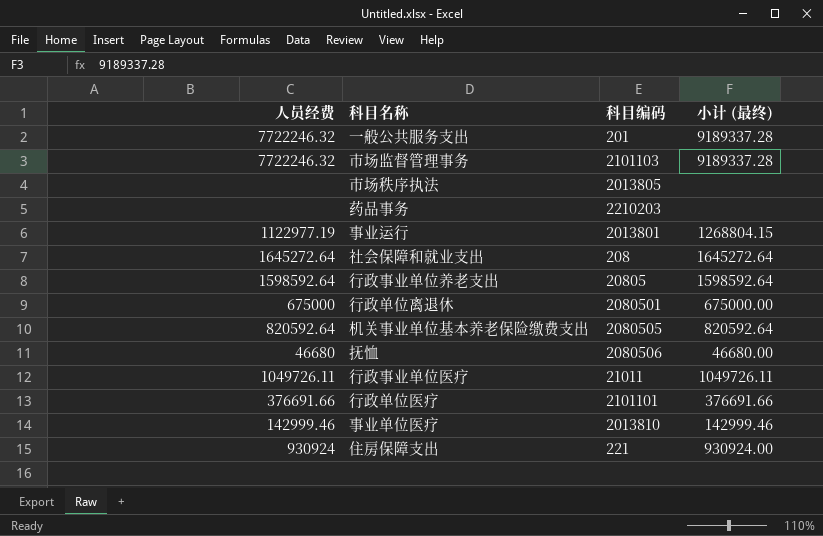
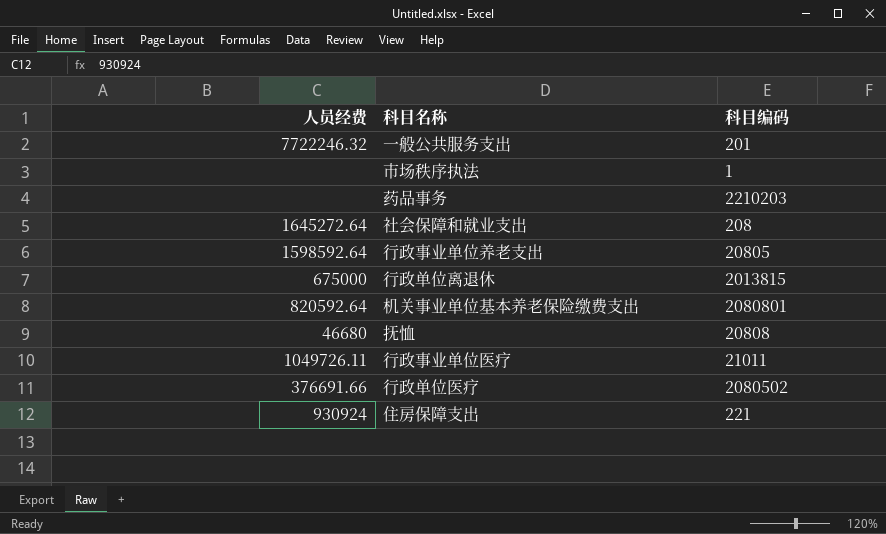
column 小计 (最终) | position: 4 -> none
row 市场监督管理事务: 7722246.32 | 2101103 | 9189337.28 -> none
row 事业运行: 1122977.19 | 2013801 | 1268804.15 -> none
row 事业单位医疗: 142999.46 | 2013810 | 142999.46 -> none
市场秩序执法 | 科目编码: 2013805 -> 1
行政单位离退休 | 科目编码: 2080501 -> 2013815
机关事业单位基本养老保险缴费支出 | 科目编码: 2080505 -> 2080801
抚恤 | 科目编码: 2080506 -> 20808
行政单位医疗 | 科目编码: 2101101 -> 2080502

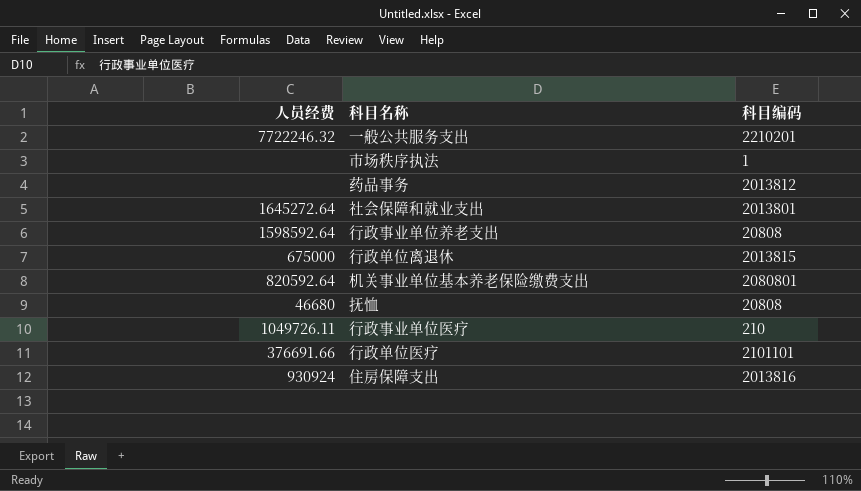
一般公共服务支出 | 科目编码: 201 -> 2210201
药品事务 | 科目编码: 2210203 -> 2013812
社会保障和就业支出 | 科目编码: 208 -> 2013801
行政事业单位养老支出 | 科目编码: 20805 -> 20808
行政事业单位医疗 | 科目编码: 21011 -> 210
行政单位医疗 | 科目编码: 2080502 -> 2101101
住房保障支出 | 科目编码: 221 -> 2013816

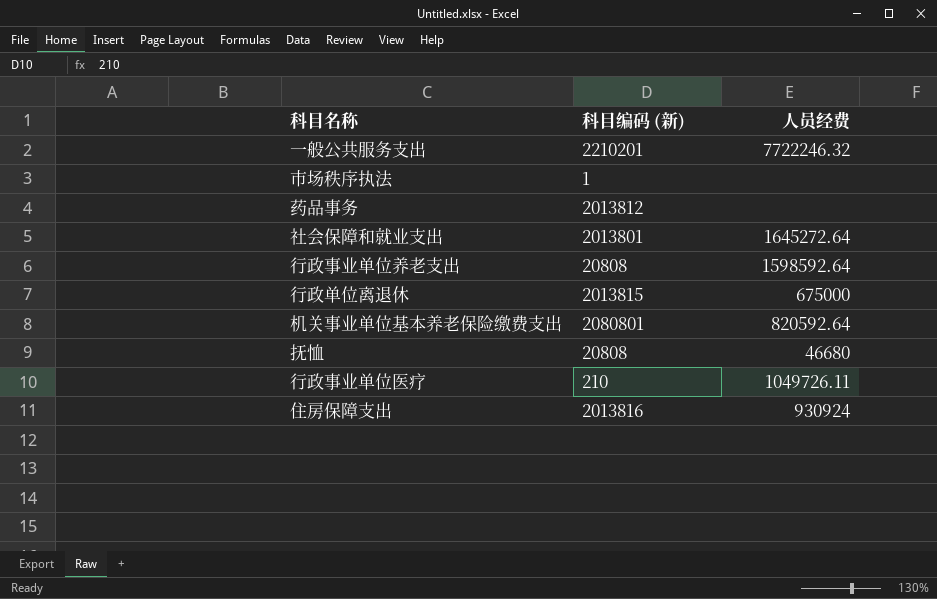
column name: 科目编码 -> 科目编码 (新)
column 人员经费 | position: 1 -> 3
row 行政单位医疗: 376691.66 | 2101101 -> none

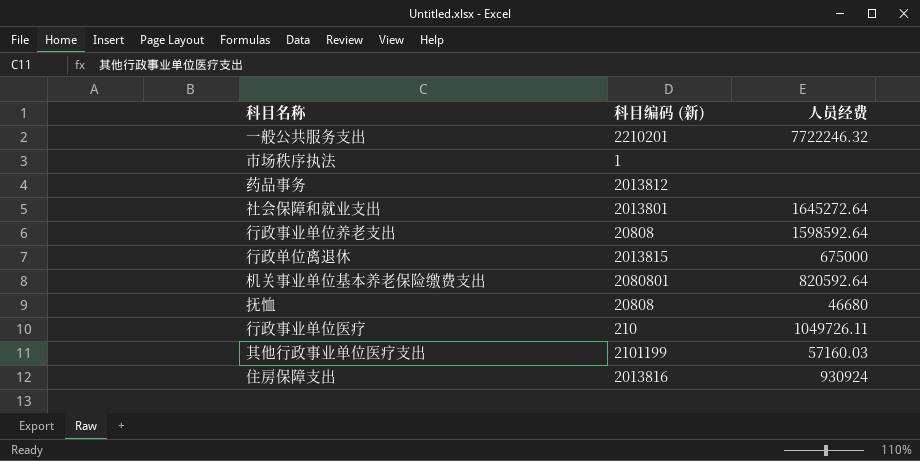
row 其他行政事业单位医疗支出: none -> 2101199 | 57160.03

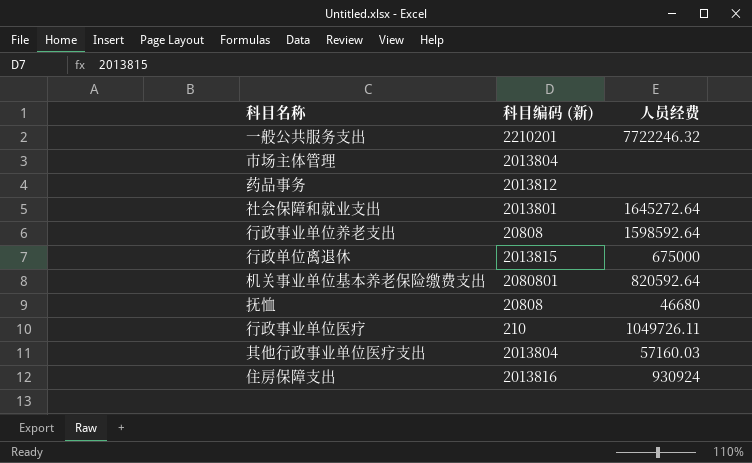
row 市场秩序执法: 1 | none -> none
row 市场主体管理: none -> 2013804 | none
其他行政事业单位医疗支出 | 科目编码 (新): 2101199 -> 2013804

